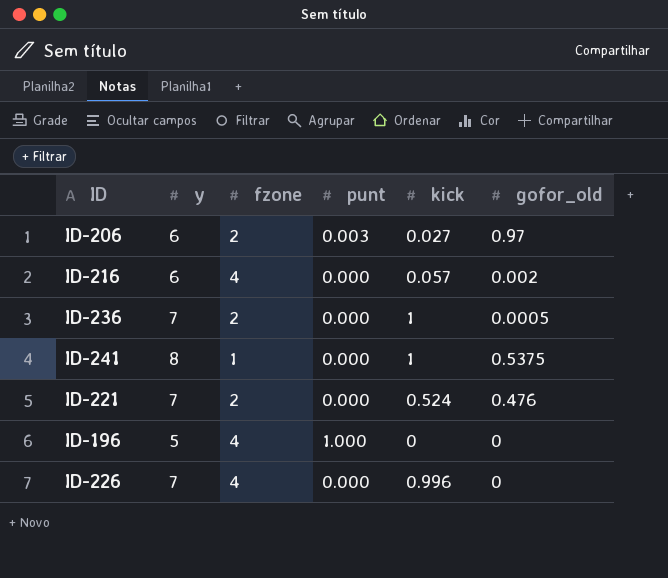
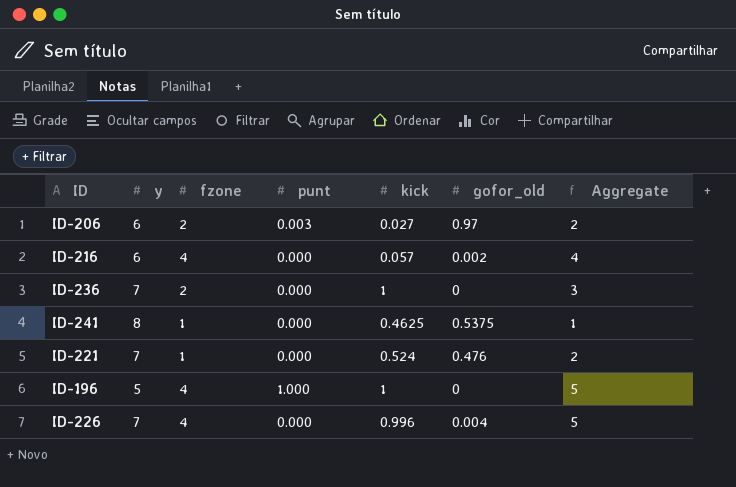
column Aggregate | formula: none -> [fzone] + [kick]
ID-236 | gofor_old: 0.0005 -> 0
ID-241 | kick: 1 -> 0.4625
ID-221 | fzone: 2 -> 1
ID-196 | kick: 0 -> 1
ID-226 | gofor_old: 0 -> 0.004

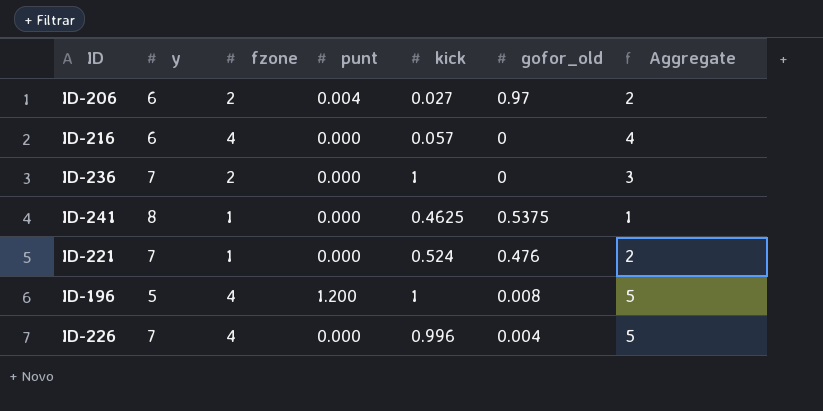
ID-206 | punt: 0.003 -> 0.004
ID-216 | gofor_old: 0.002 -> 0
ID-196 | punt: 1.000 -> 1.200
ID-196 | gofor_old: 0 -> 0.008

